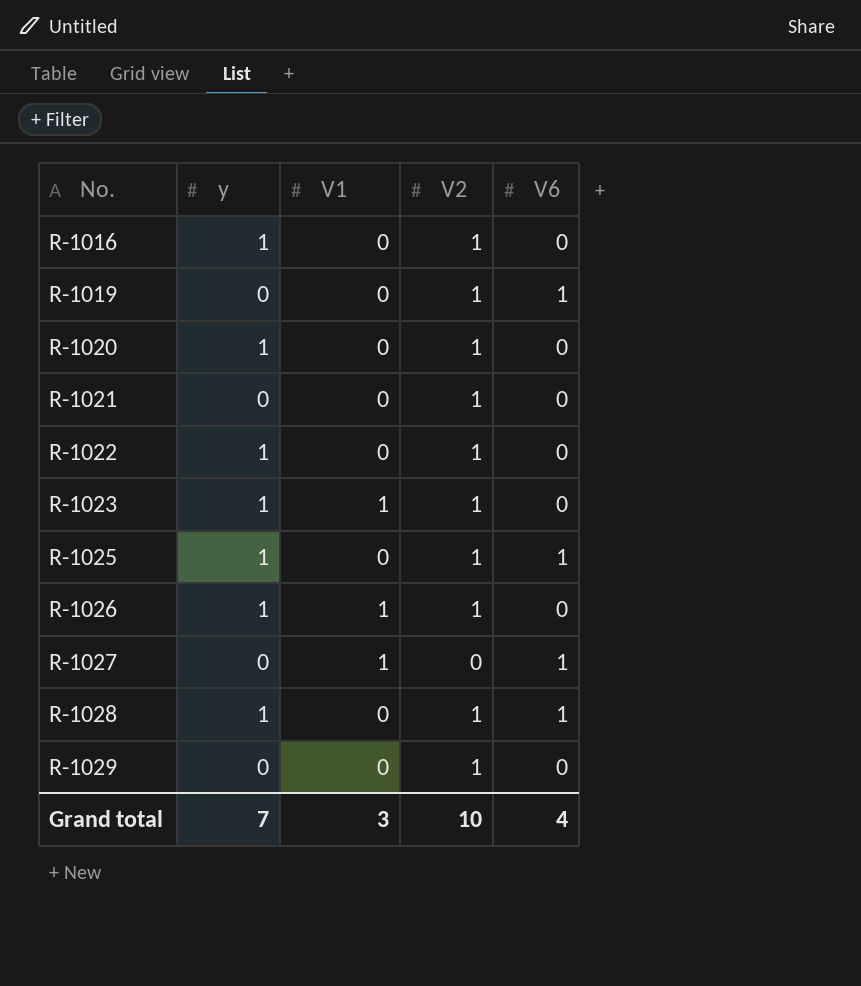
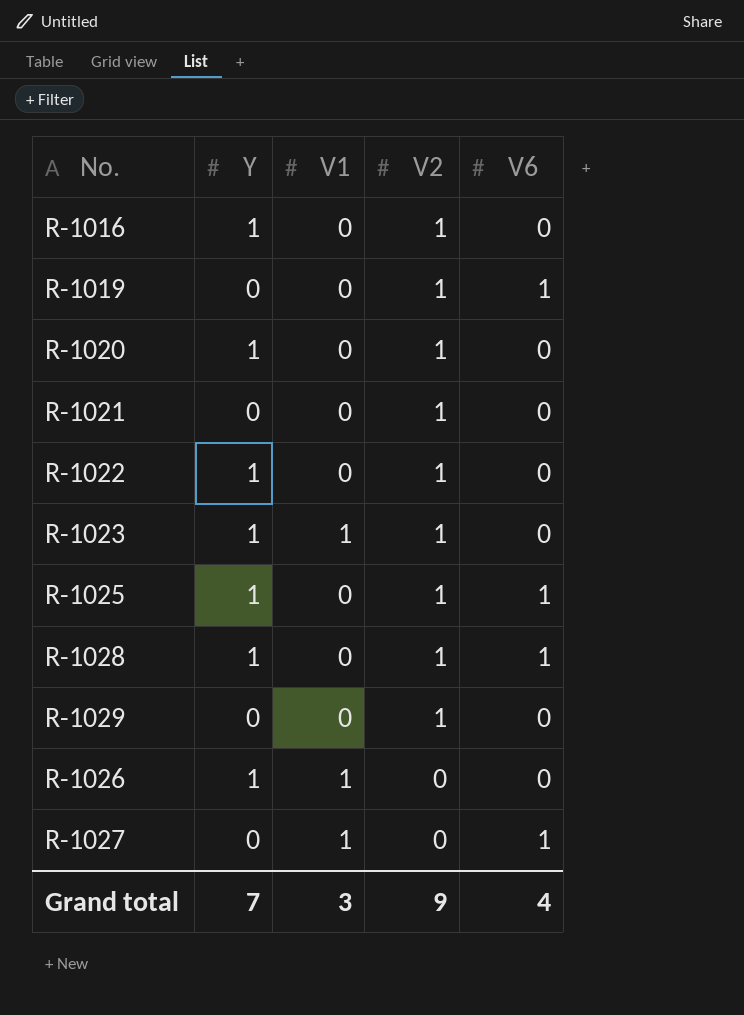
row order: No. ascending -> V2 descending
column name: y -> Y
R-1026 | V2: 1 -> 0
Grand total | V2: 10 -> 9

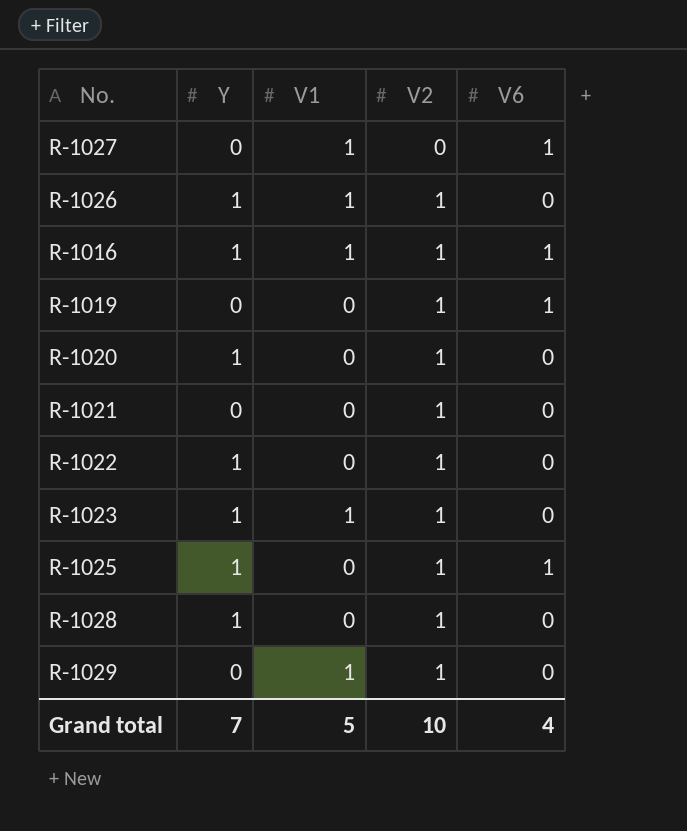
row order: V2 descending -> V2 ascending
R-1026 | V2: 0 -> 1
R-1016 | V1: 0 -> 1
R-1016 | V6: 0 -> 1
R-1028 | V6: 1 -> 0
R-1029 | V1: 0 -> 1
Grand total | V1: 3 -> 5
Grand total | V2: 9 -> 10

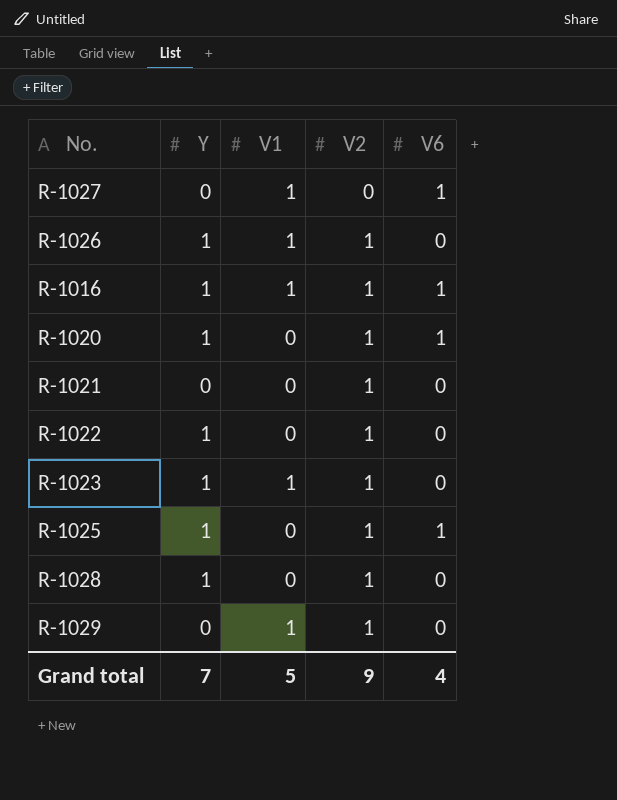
row R-1019: 0 | 0 | 1 | 1 -> none
R-1020 | V6: 0 -> 1
Grand total | V2: 10 -> 9

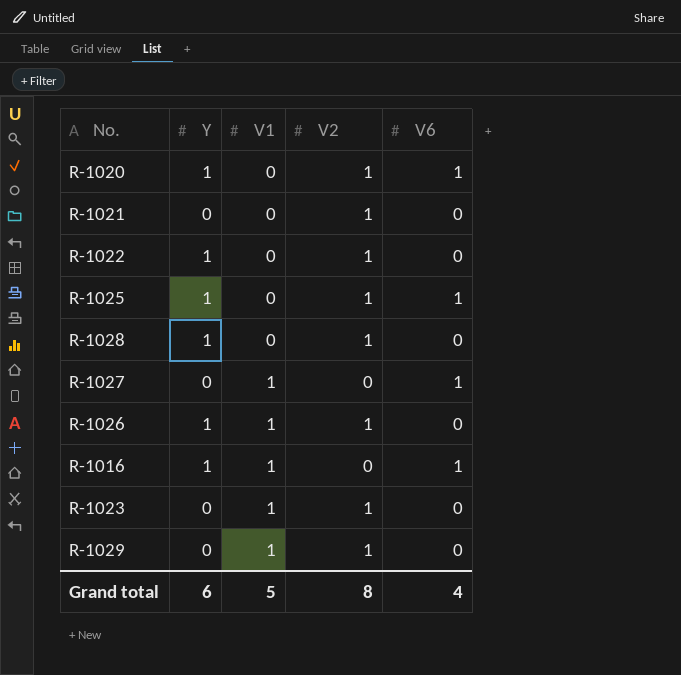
row order: V2 ascending -> V1 ascending
R-1016 | V2: 1 -> 0
R-1023 | Y: 1 -> 0
Grand total | Y: 7 -> 6
Grand total | V2: 9 -> 8

